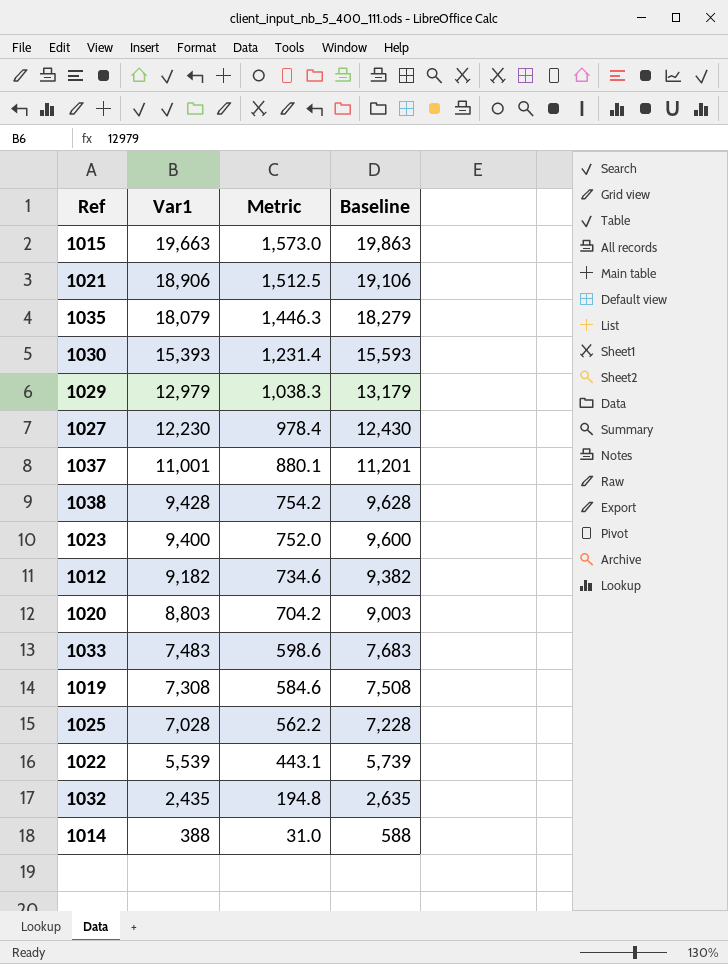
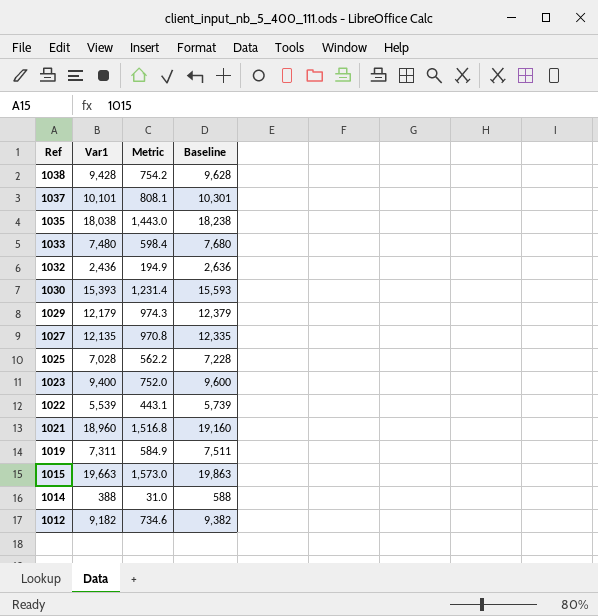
row order: Var1 descending -> Ref descending
row 1020: 8,803 | 704.2 | 9,003 -> none
1037 | Var1: 11,001 -> 10,101
1037 | Metric: 880.1 -> 808.1
1037 | Baseline: 11,201 -> 10,301
1035 | Var1: 18,079 -> 18,038
1035 | Metric: 1,446.3 -> 1,443.0
1035 | Baseline: 18,279 -> 18,238
1033 | Var1: 7,483 -> 7,480
1033 | Metric: 598.6 -> 598.4
1033 | Baseline: 7,683 -> 7,680
1032 | Var1: 2,435 -> 2,436
1032 | Metric: 194.8 -> 194.9
1032 | Baseline: 2,635 -> 2,636
1029 | Var1: 12,979 -> 12,179
1029 | Metric: 1,038.3 -> 974.3
1029 | Baseline: 13,179 -> 12,379
1027 | Var1: 12,230 -> 12,135
1027 | Metric: 978.4 -> 970.8
1027 | Baseline: 12,430 -> 12,335
1021 | Var1: 18,906 -> 18,960
1021 | Metric: 1,512.5 -> 1,516.8
1021 | Baseline: 19,106 -> 19,160
1019 | Var1: 7,308 -> 7,311
1019 | Metric: 584.6 -> 584.9
1019 | Baseline: 7,508 -> 7,511

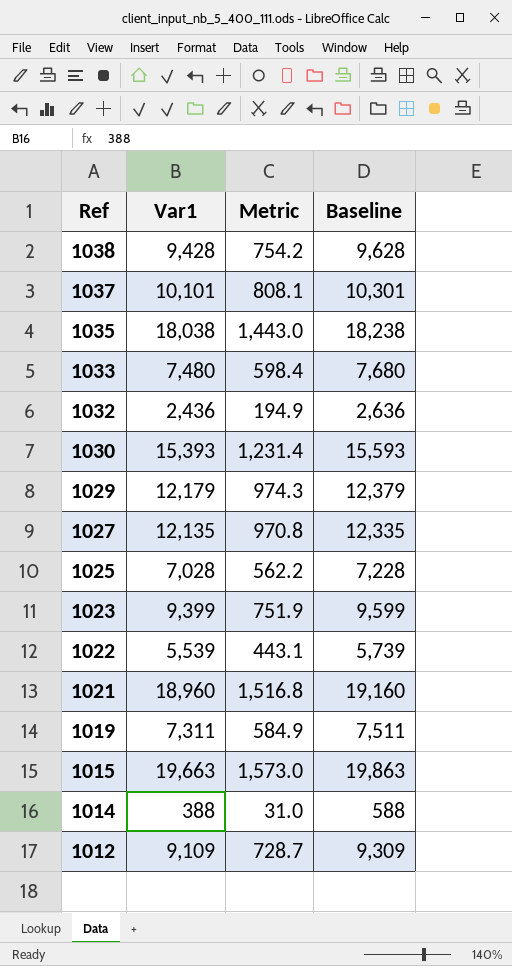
1023 | Var1: 9,400 -> 9,399
1023 | Metric: 752.0 -> 751.9
1023 | Baseline: 9,600 -> 9,599
1012 | Var1: 9,182 -> 9,109
1012 | Metric: 734.6 -> 728.7
1012 | Baseline: 9,382 -> 9,309

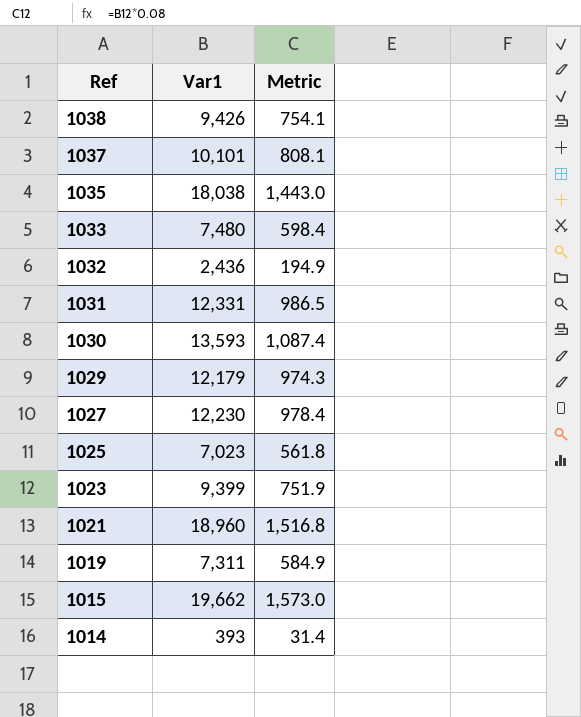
column Baseline | formula: [Var1] + 200 -> none
row 1022: 5,539 | 443.1 | 5,739 -> none
row 1012: 9,109 | 728.7 | 9,309 -> none
1038 | Var1: 9,428 -> 9,426
1038 | Metric: 754.2 -> 754.1
row 1031: none -> 12,331 | 986.5
1030 | Var1: 15,393 -> 13,593
1030 | Metric: 1,231.4 -> 1,087.4
1027 | Var1: 12,135 -> 12,230
1027 | Metric: 970.8 -> 978.4
1025 | Var1: 7,028 -> 7,023
1025 | Metric: 562.2 -> 561.8
1015 | Var1: 19,663 -> 19,662
1014 | Var1: 388 -> 393
1014 | Metric: 31.0 -> 31.4

